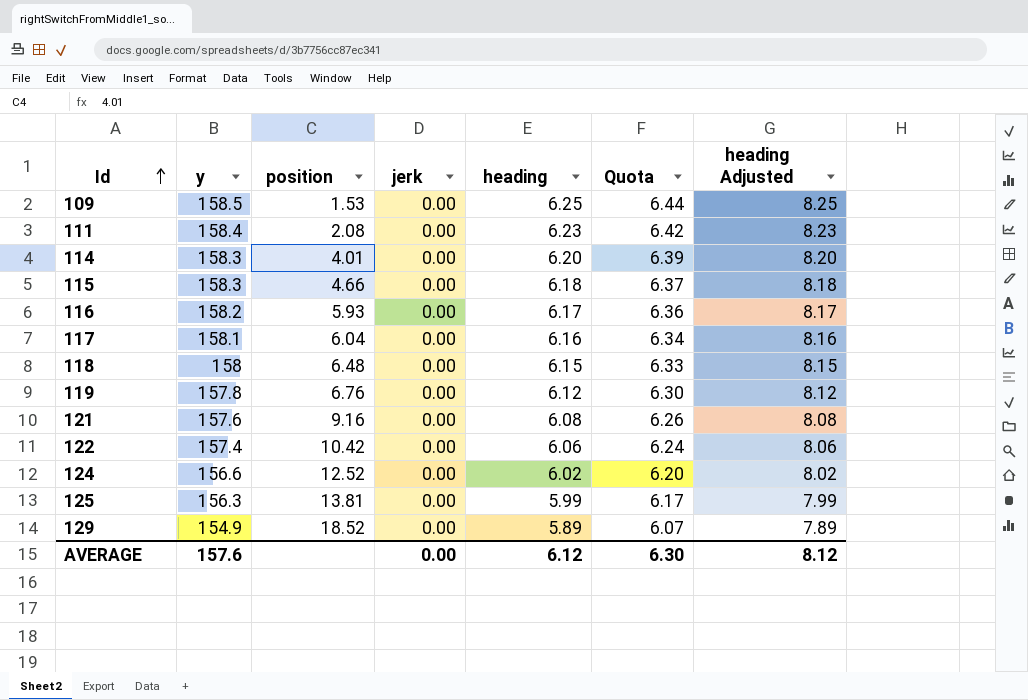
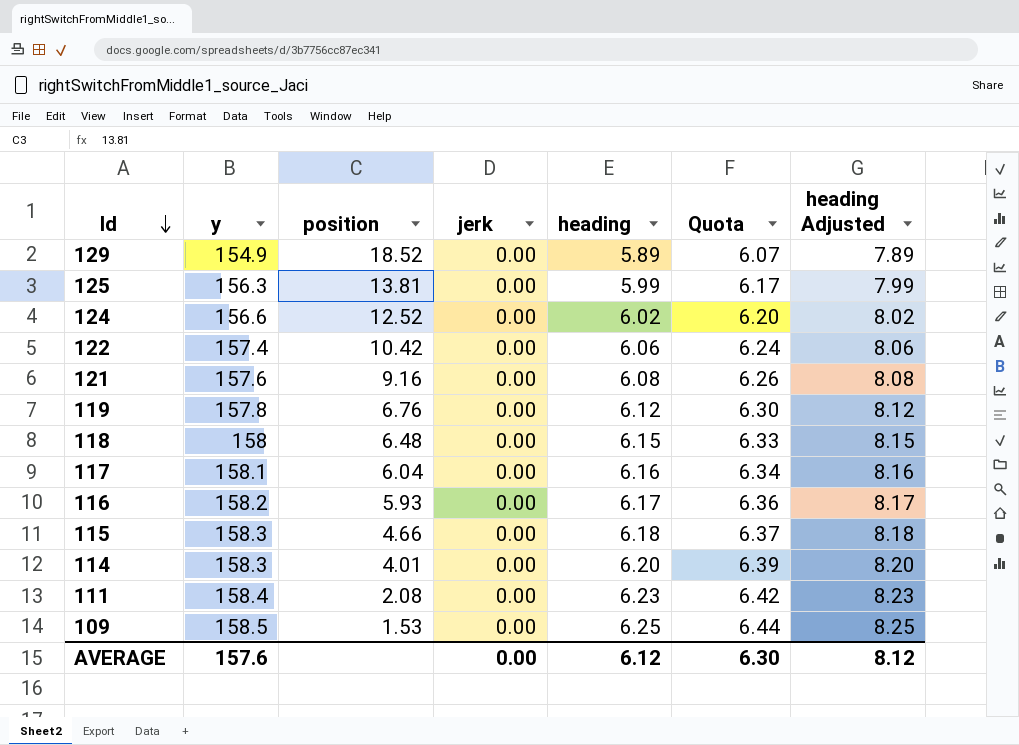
row order: Id ascending -> Id descending

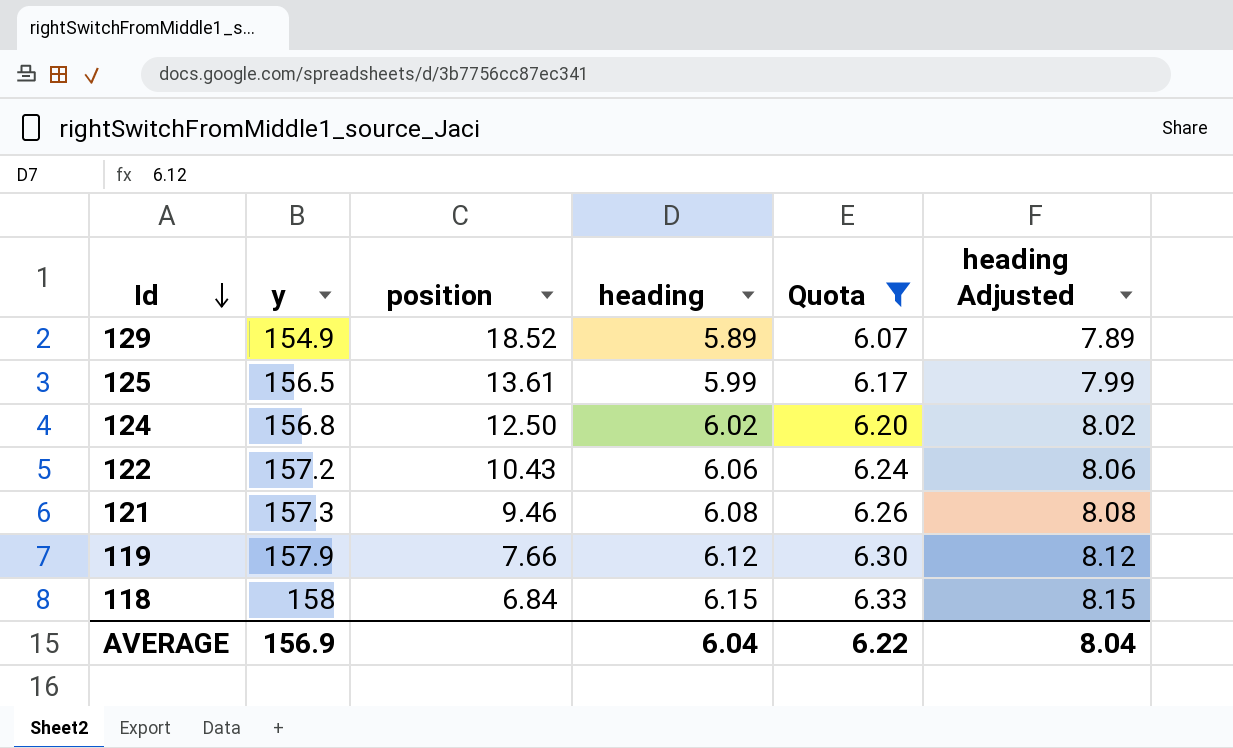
filter: none -> Quota <= 6.33
column jerk | position: 4 -> none
125 | y: 156.3 -> 156.5
125 | position: 13.81 -> 13.61
124 | y: 156.6 -> 156.8
124 | position: 12.52 -> 12.50
122 | y: 157.4 -> 157.2
122 | position: 10.42 -> 10.43
121 | y: 157.6 -> 157.3
121 | position: 9.16 -> 9.46
119 | y: 157.8 -> 157.9
119 | position: 6.76 -> 7.66
118 | position: 6.48 -> 6.84
AVERAGE | y: 157.6 -> 156.9
AVERAGE | heading: 6.12 -> 6.04
AVERAGE | Quota: 6.30 -> 6.22
AVERAGE | heading Adjusted: 8.12 -> 8.04

